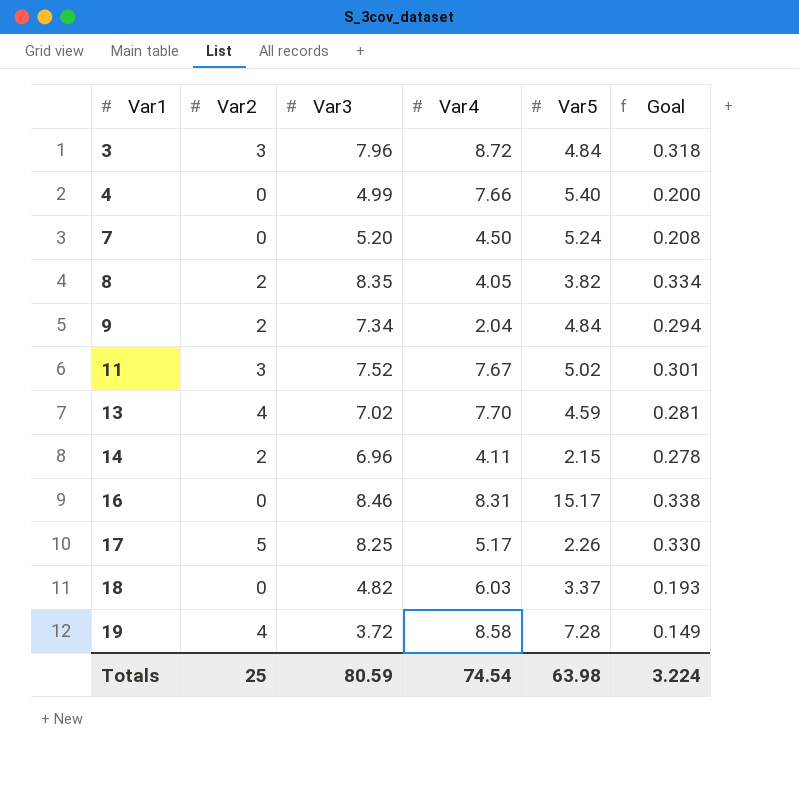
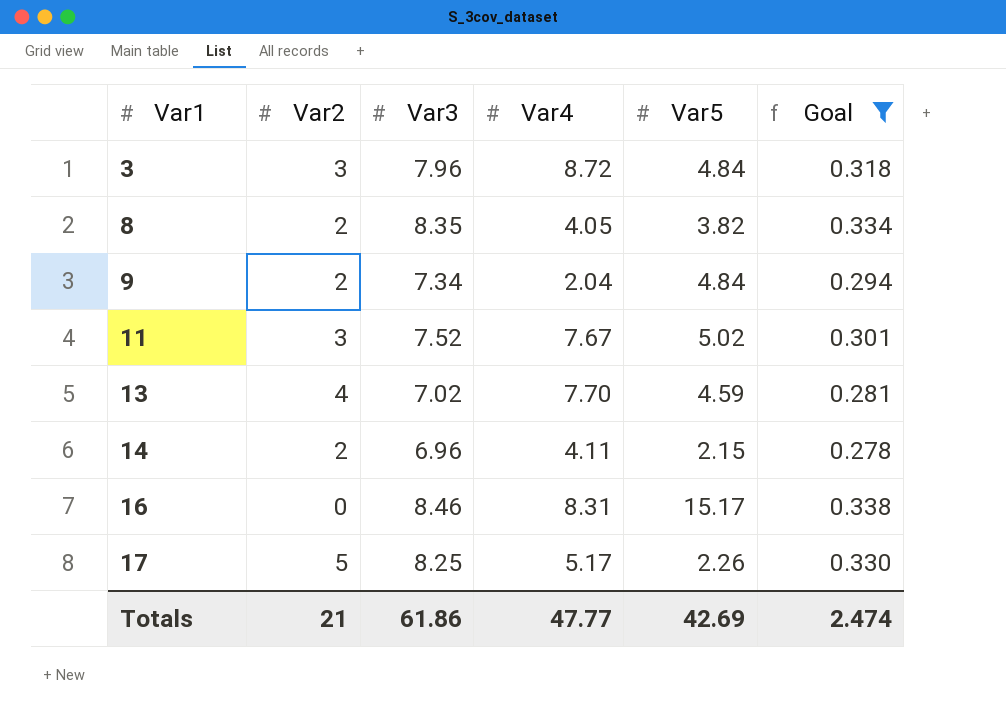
filter: none -> Goal >= 0.278
Totals | Var2: 25 -> 21
Totals | Var3: 80.59 -> 61.86
Totals | Var4: 74.54 -> 47.77
Totals | Var5: 63.98 -> 42.69
Totals | Goal: 3.224 -> 2.474

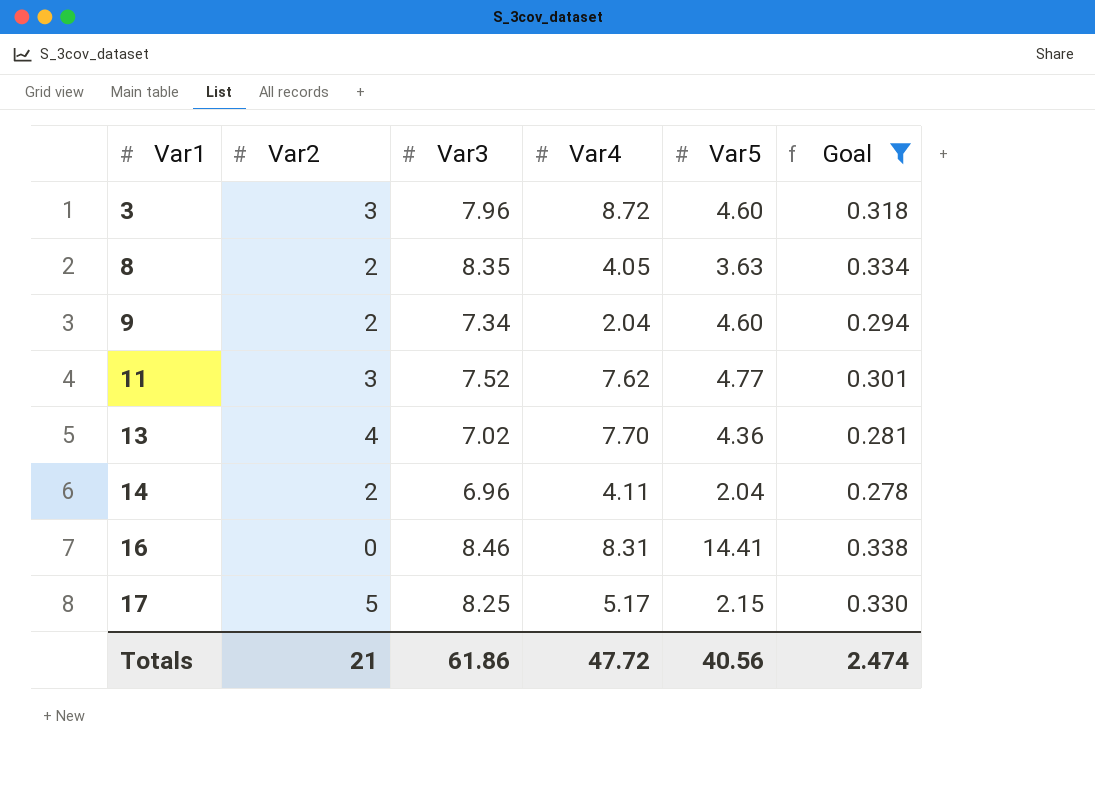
3 | Var5: 4.84 -> 4.60
8 | Var5: 3.82 -> 3.63
9 | Var5: 4.84 -> 4.60
11 | Var4: 7.67 -> 7.62
11 | Var5: 5.02 -> 4.77
13 | Var5: 4.59 -> 4.36
14 | Var5: 2.15 -> 2.04
16 | Var5: 15.17 -> 14.41
17 | Var5: 2.26 -> 2.15
Totals | Var4: 47.77 -> 47.72
Totals | Var5: 42.69 -> 40.56

